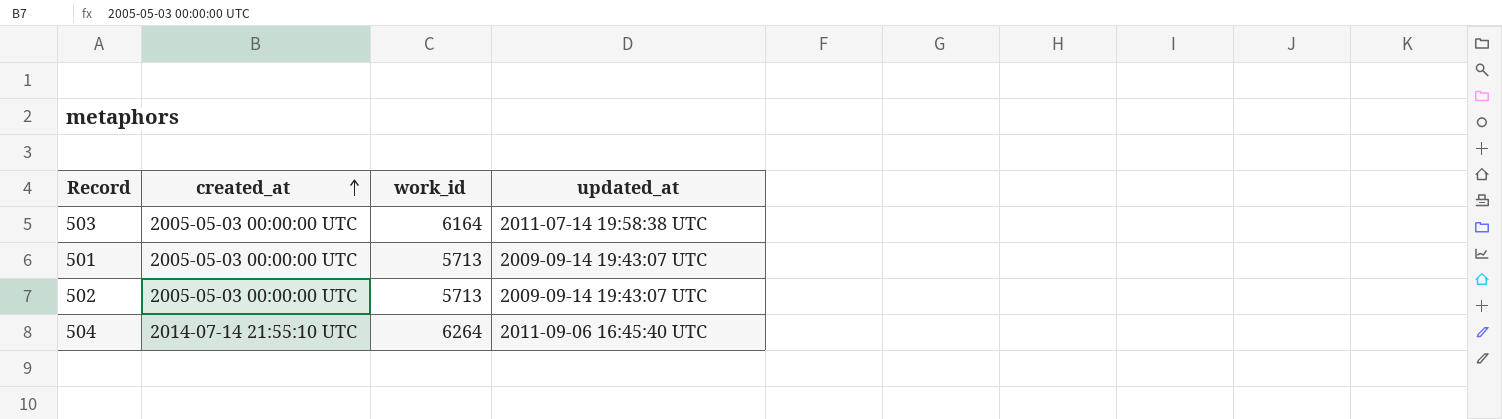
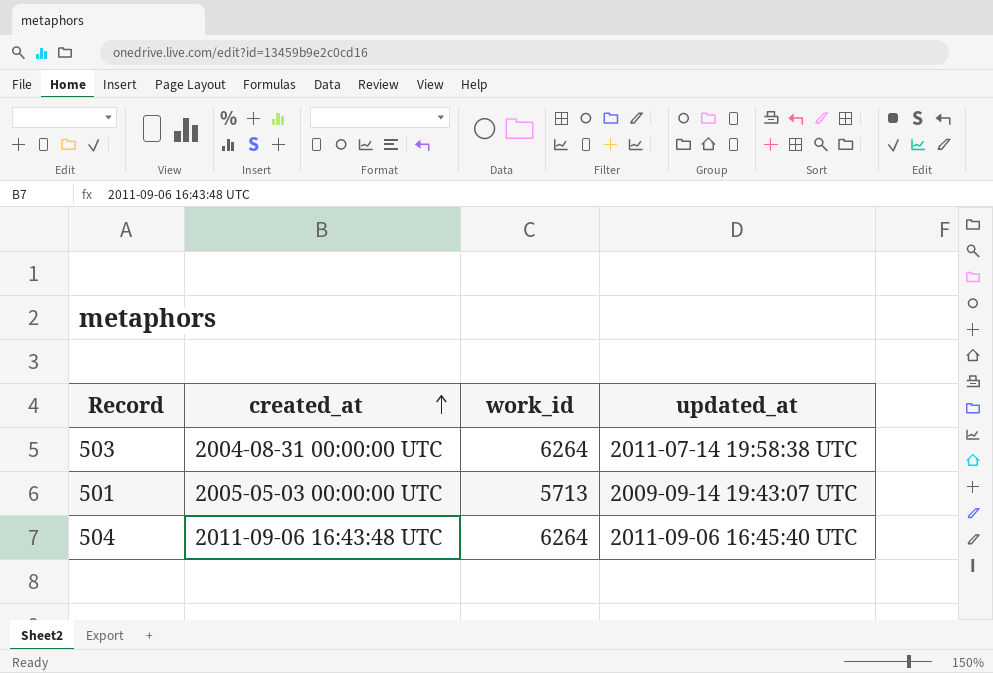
row 502: 2005-05-03 00:00:00 UTC | 5713 | 2009-09-14 19:43:07 UTC -> none
503 | created_at: 2005-05-03 00:00:00 UTC -> 2004-08-31 00:00:00 UTC
503 | work_id: 6164 -> 6264
504 | created_at: 2014-07-14 21:55:10 UTC -> 2011-09-06 16:43:48 UTC

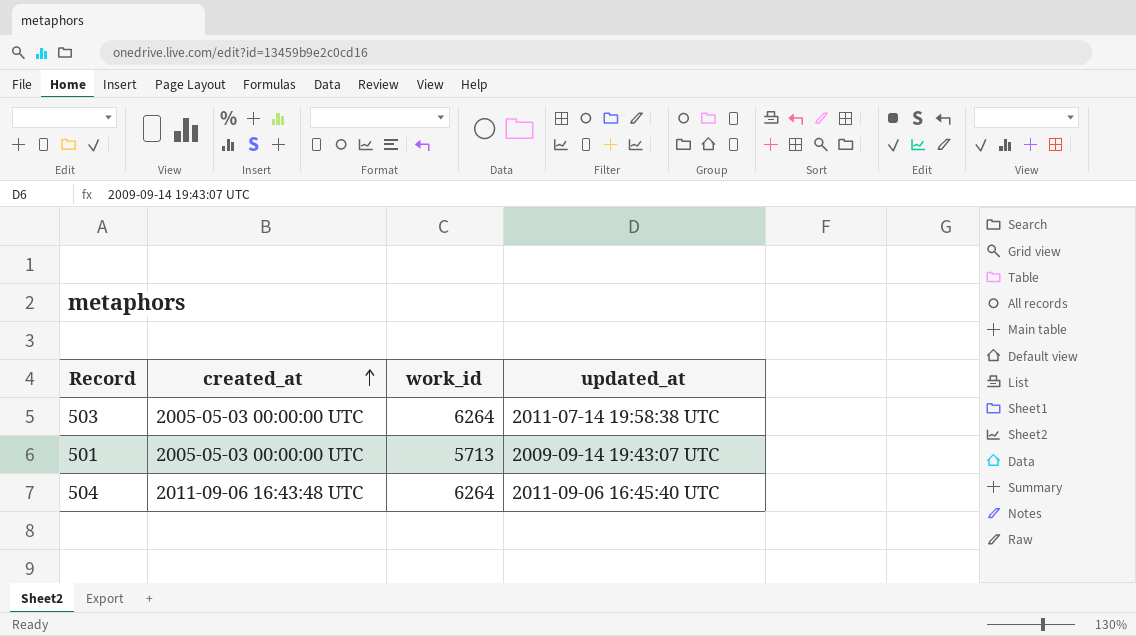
503 | created_at: 2004-08-31 00:00:00 UTC -> 2005-05-03 00:00:00 UTC

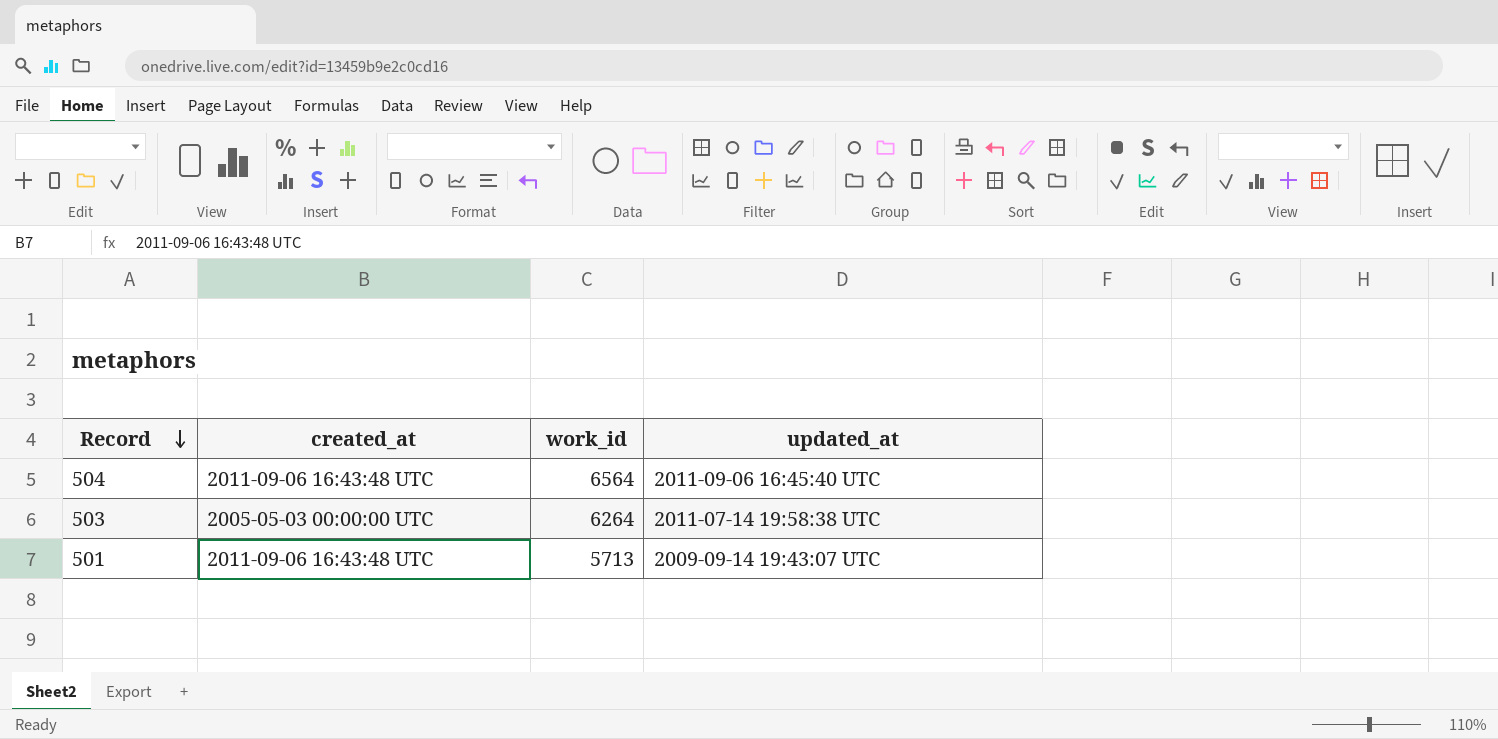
row order: created_at ascending -> Record descending
504 | work_id: 6264 -> 6564
501 | created_at: 2005-05-03 00:00:00 UTC -> 2011-09-06 16:43:48 UTC

